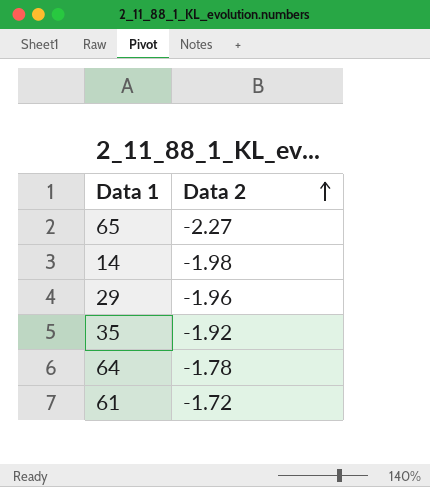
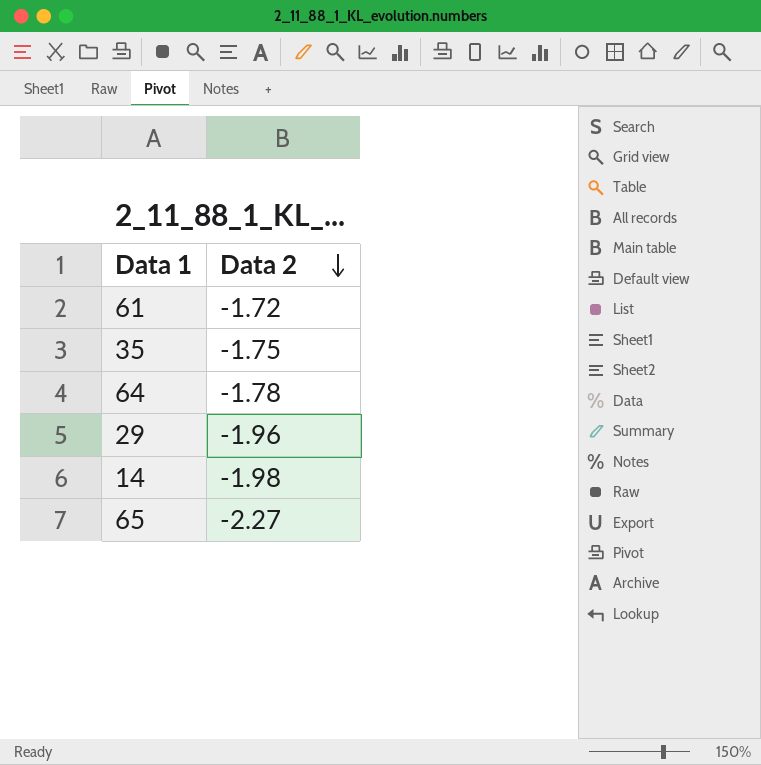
row order: Data 2 ascending -> Data 2 descending
35 | Data 2: -1.92 -> -1.75

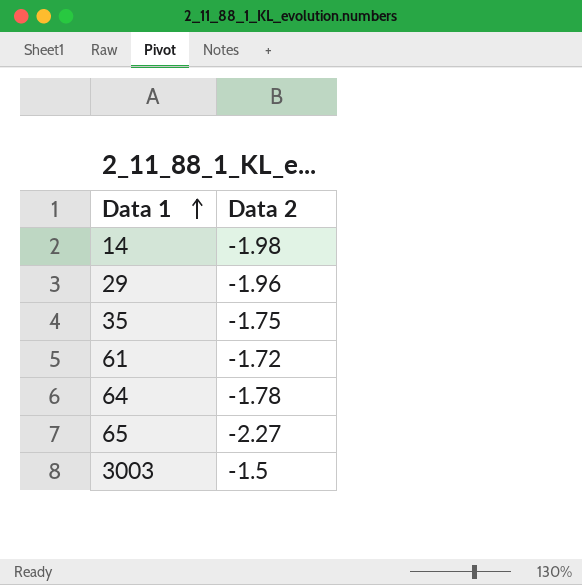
row order: Data 2 descending -> Data 1 ascending
row 3003: none -> -1.5

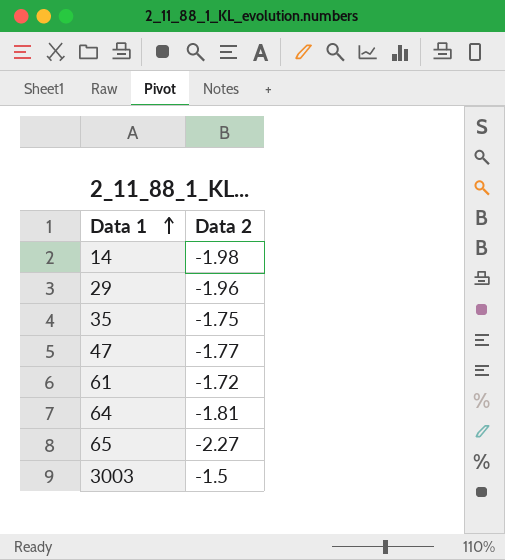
row 47: none -> -1.77
64 | Data 2: -1.78 -> -1.81

